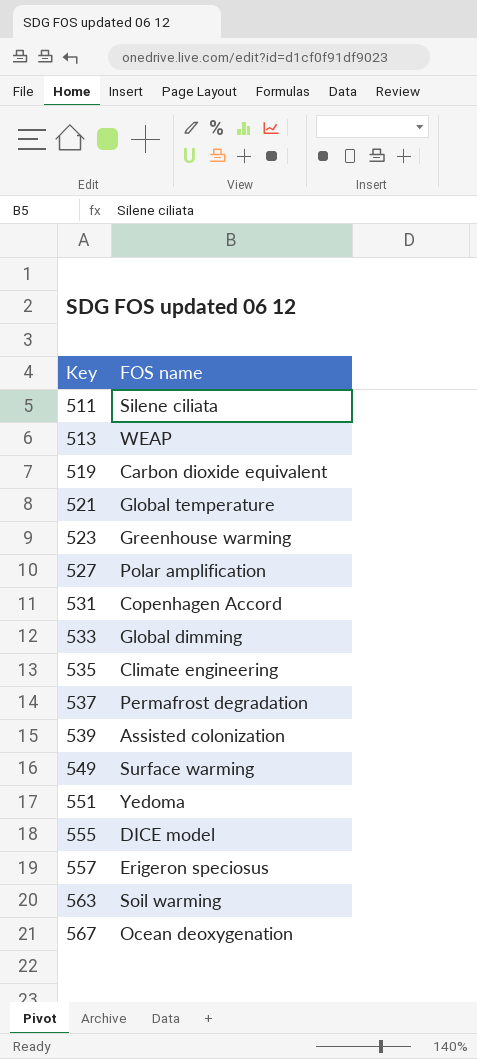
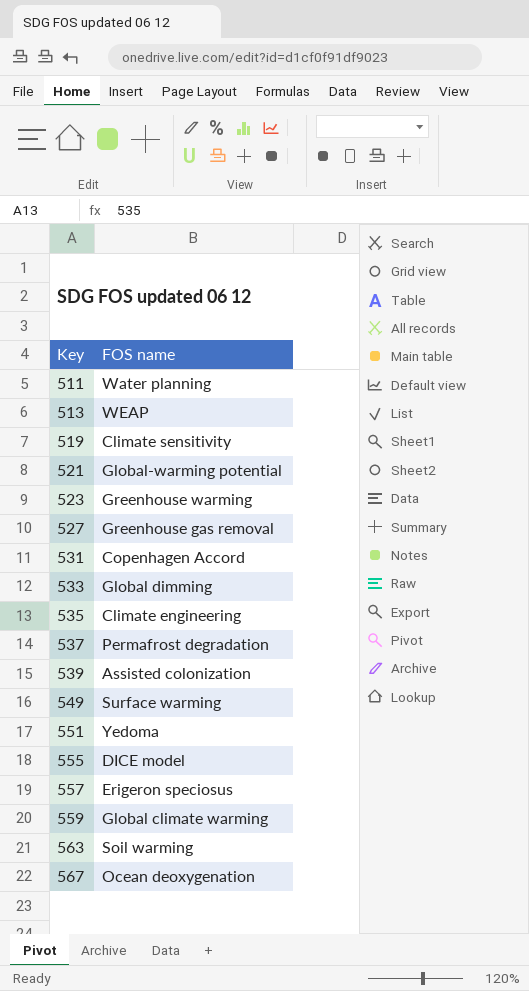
511 | FOS name: Silene ciliata -> Water planning
519 | FOS name: Carbon dioxide equivalent -> Climate sensitivity
521 | FOS name: Global temperature -> Global-warming potential
527 | FOS name: Polar amplification -> Greenhouse gas removal
row 559: none -> Global climate warming

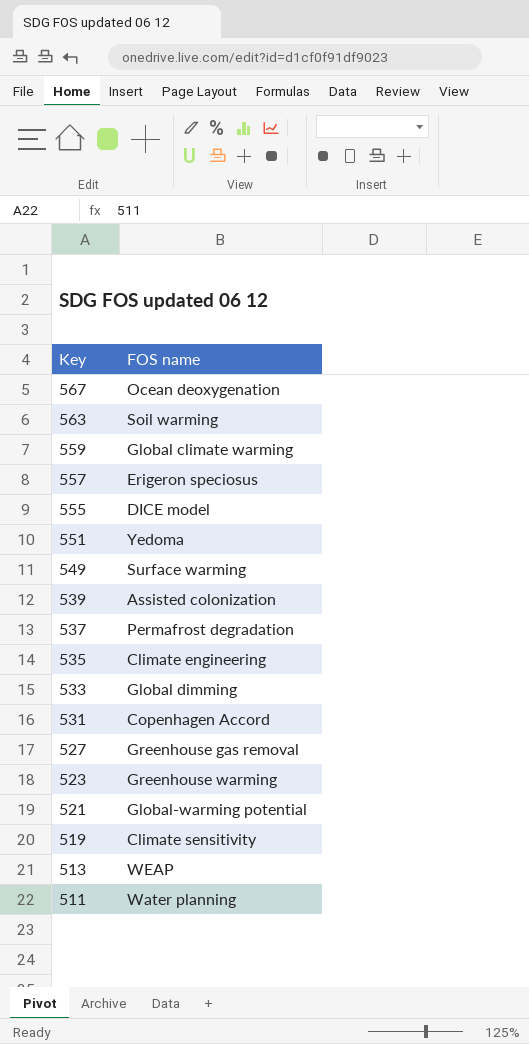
row order: Key ascending -> Key descending

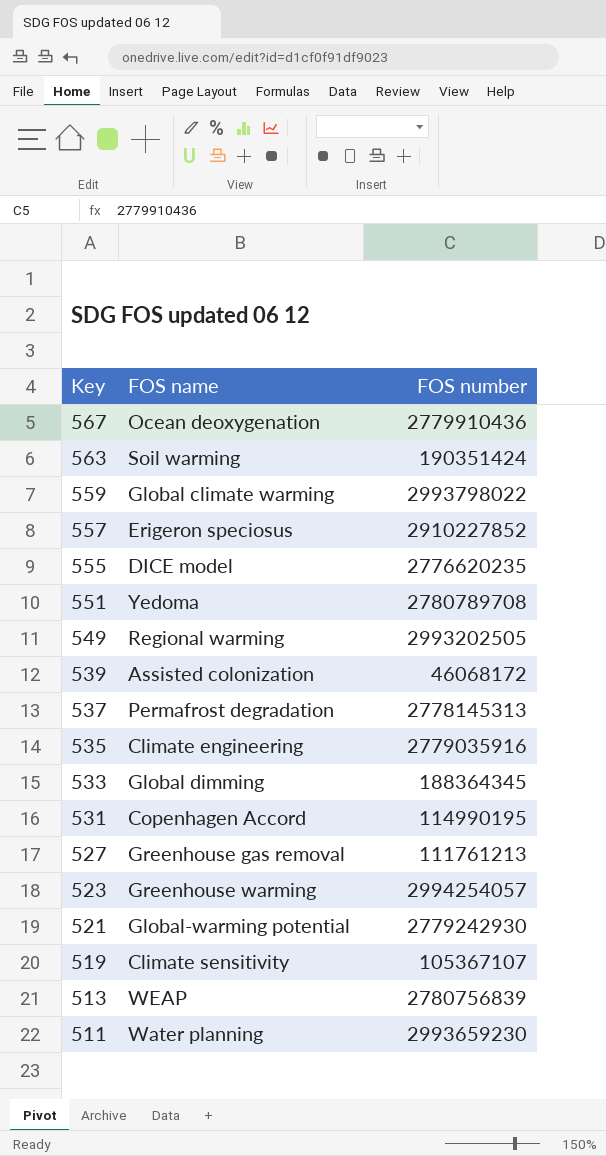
column FOS number | position: none -> 3
549 | FOS name: Surface warming -> Regional warming

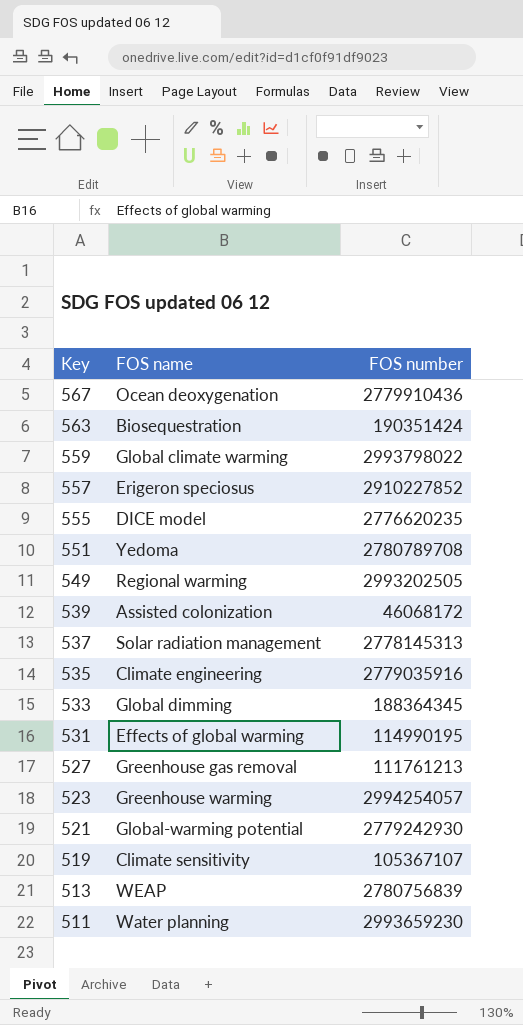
563 | FOS name: Soil warming -> Biosequestration
537 | FOS name: Permafrost degradation -> Solar radiation management
531 | FOS name: Copenhagen Accord -> Effects of global warming

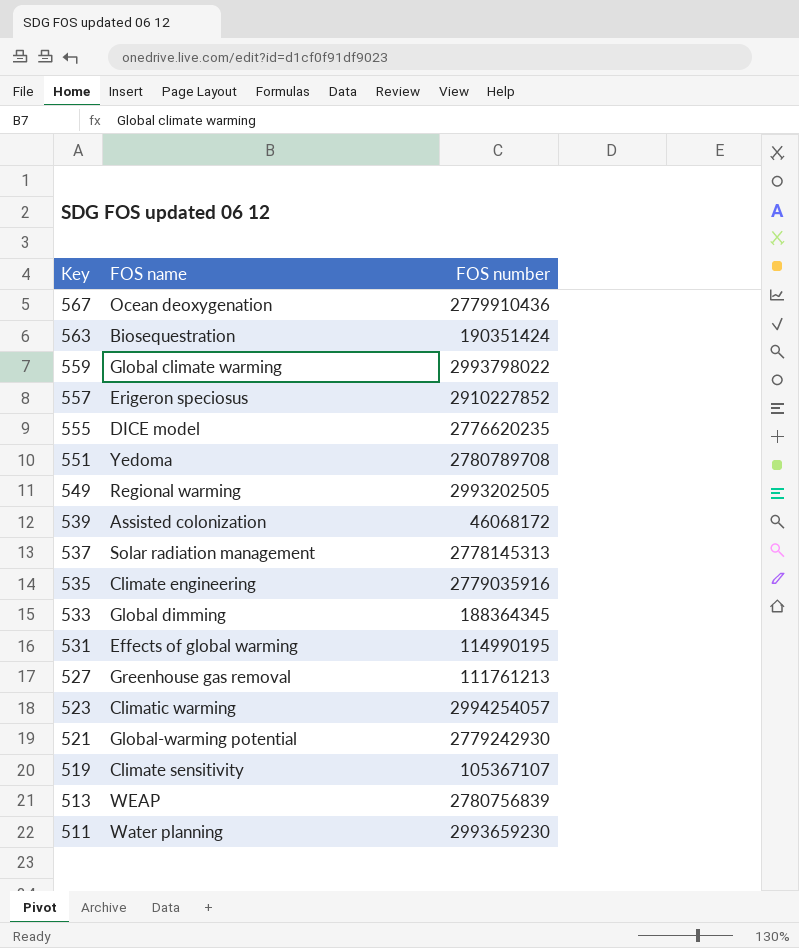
523 | FOS name: Greenhouse warming -> Climatic warming

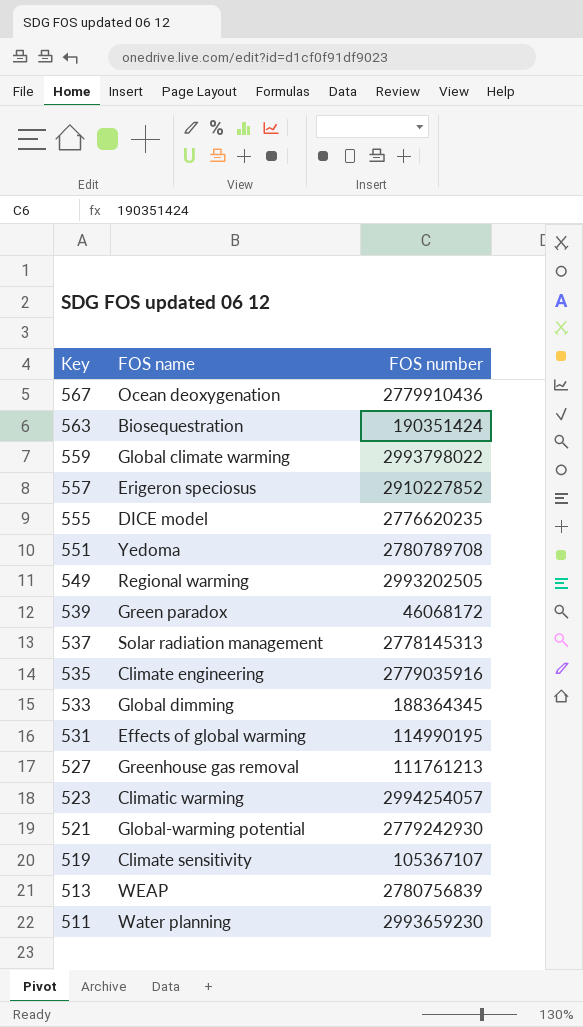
539 | FOS name: Assisted colonization -> Green paradox

